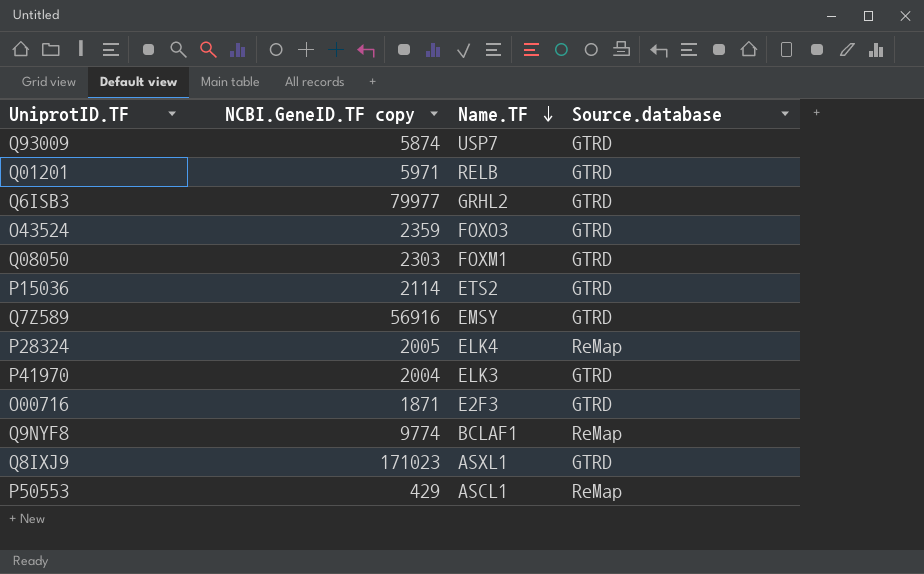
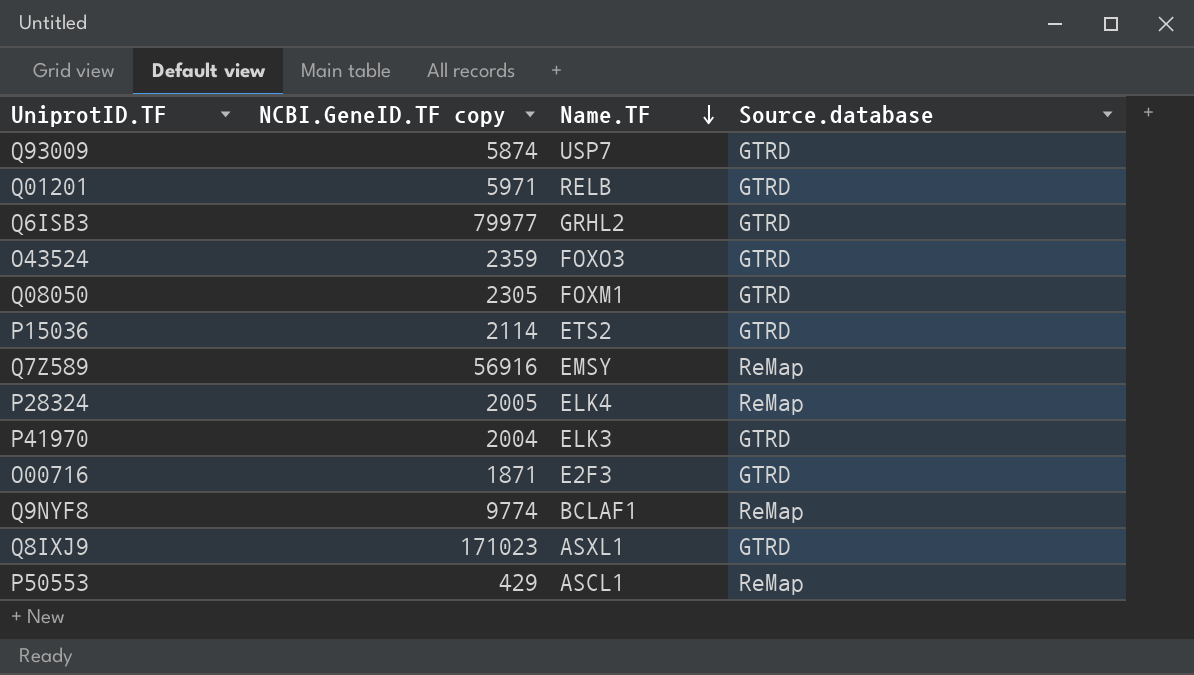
Q08050 | NCBI.GeneID.TF copy: 2303 -> 2305
Q7Z589 | Source.database: GTRD -> ReMap

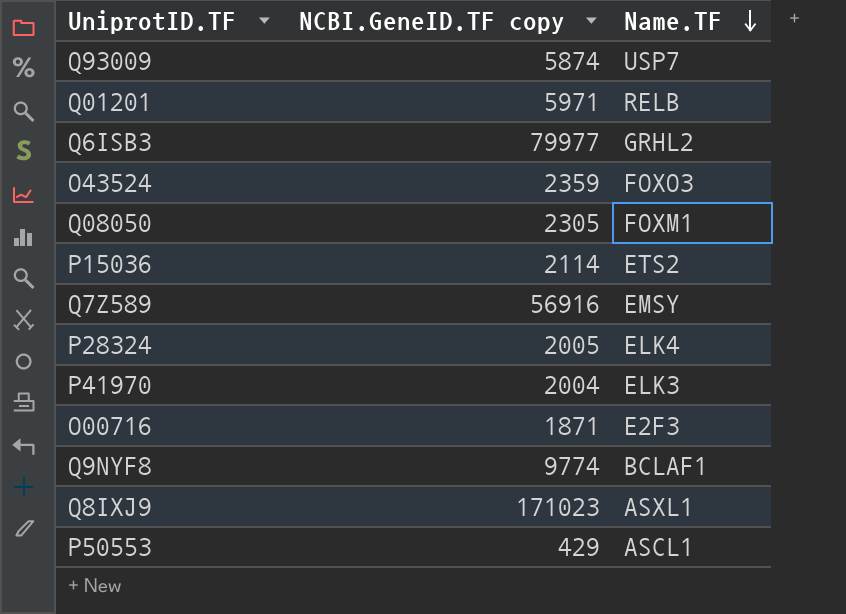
column Source.database | position: 4 -> none

